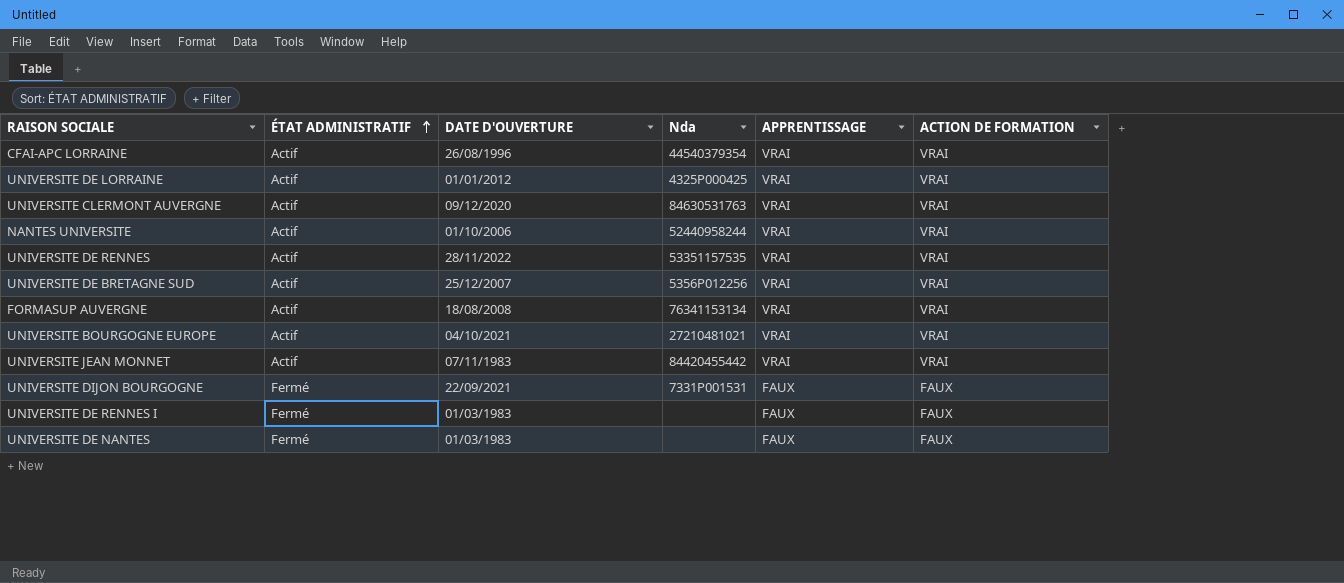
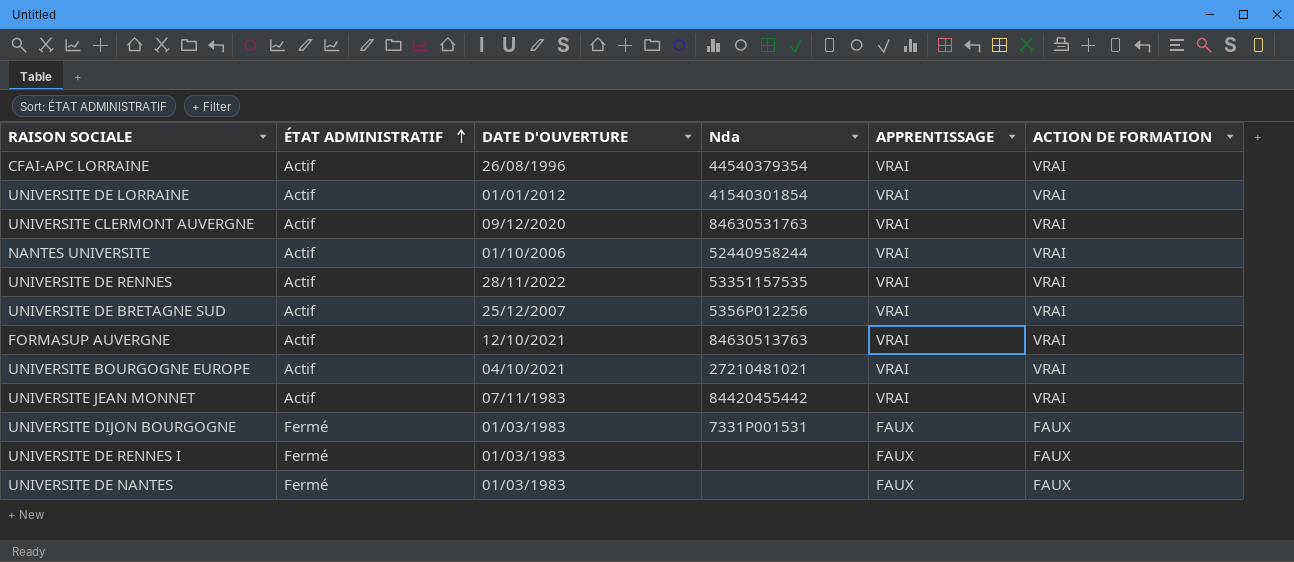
UNIVERSITE DE LORRAINE | Nda: 4325P000425 -> 41540301854
FORMASUP AUVERGNE | DATE D'OUVERTURE: 18/08/2008 -> 12/10/2021
FORMASUP AUVERGNE | Nda: 76341153134 -> 84630513763
UNIVERSITE DIJON BOURGOGNE | DATE D'OUVERTURE: 22/09/2021 -> 01/03/1983

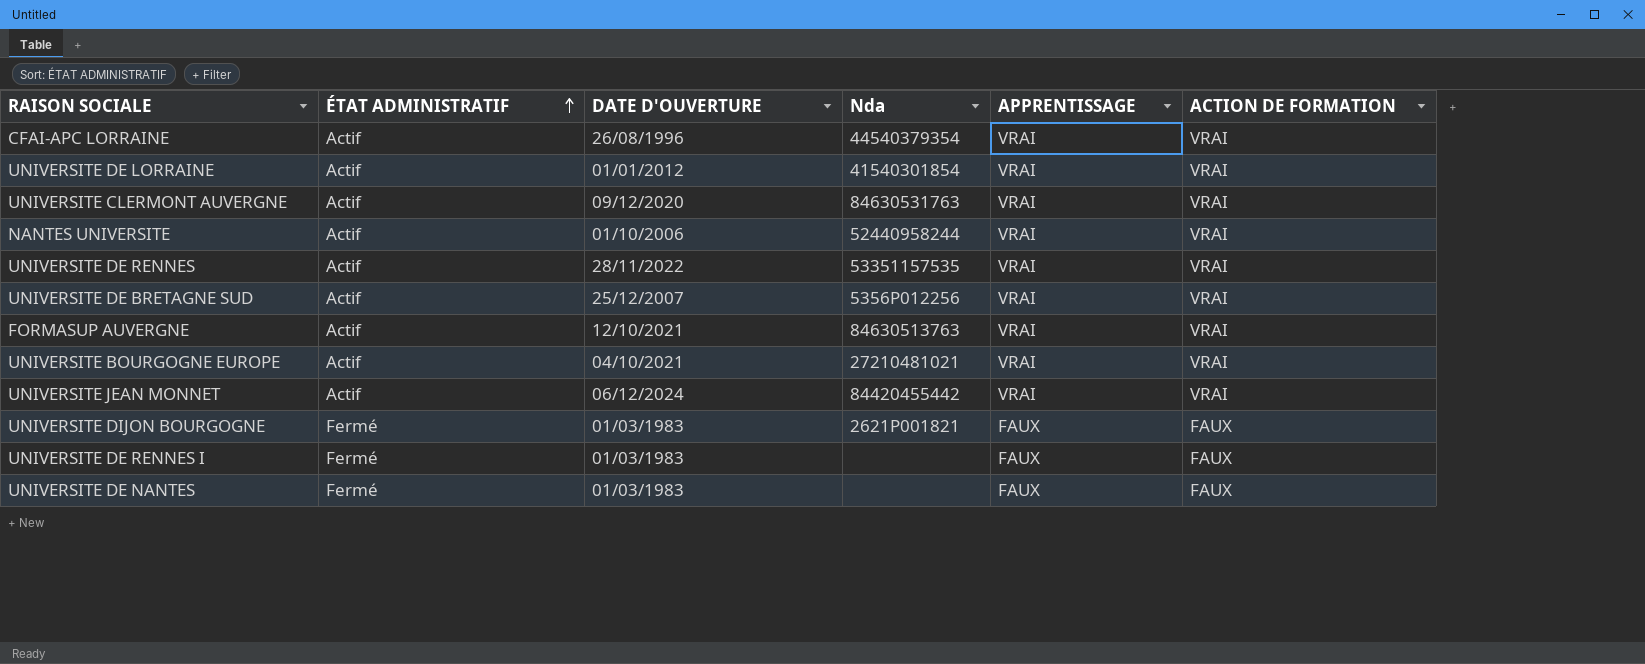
UNIVERSITE JEAN MONNET | DATE D'OUVERTURE: 07/11/1983 -> 06/12/2024
UNIVERSITE DIJON BOURGOGNE | Nda: 7331P001531 -> 2621P001821

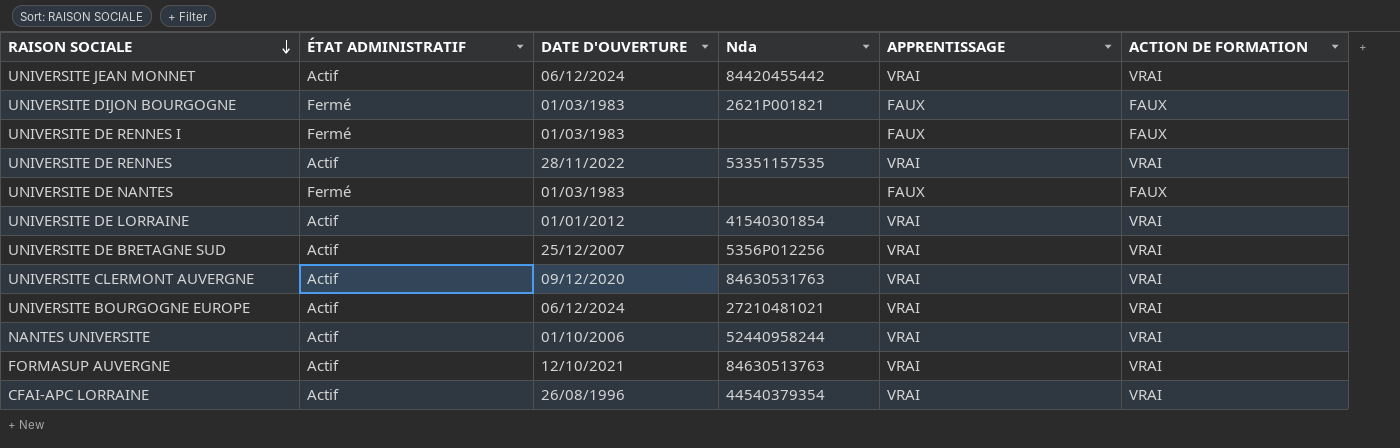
row order: ÉTAT ADMINISTRATIF ascending -> RAISON SOCIALE descending
UNIVERSITE BOURGOGNE EUROPE | DATE D'OUVERTURE: 04/10/2021 -> 06/12/2024

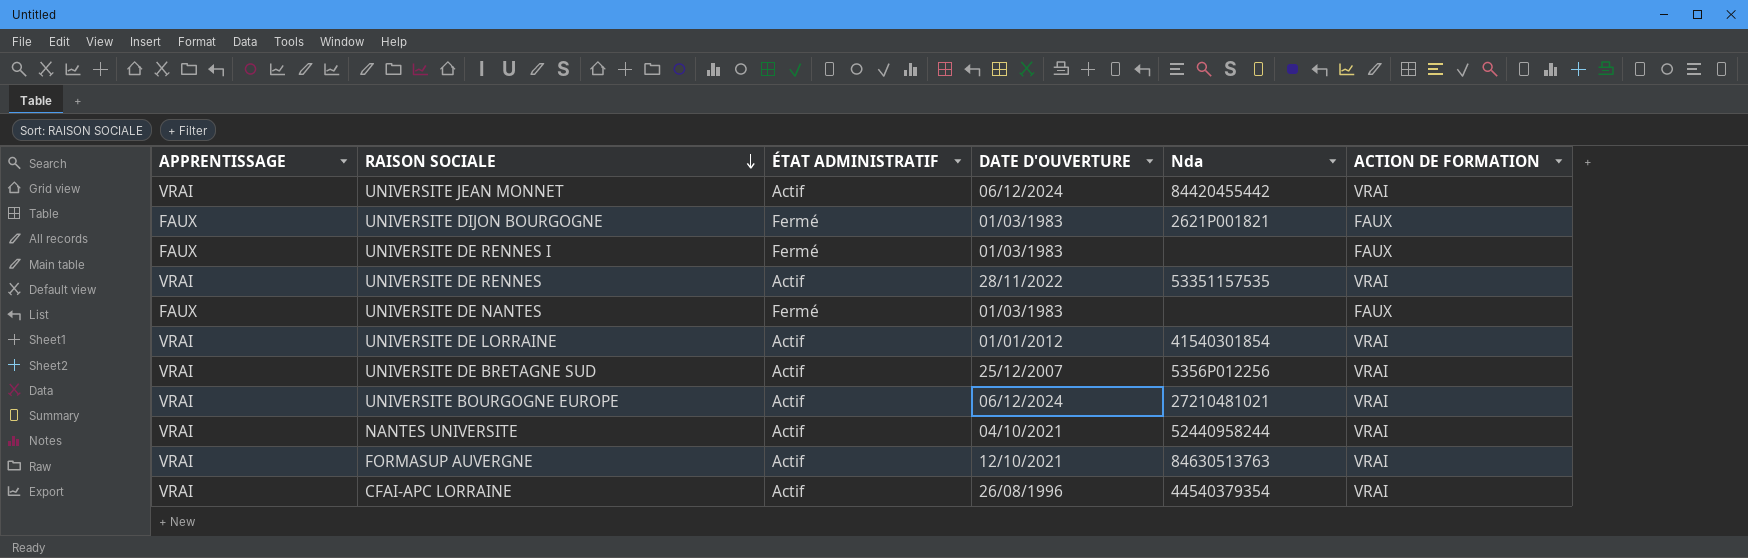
column APPRENTISSAGE | position: 5 -> 1
row UNIVERSITE CLERMONT AUVERGNE: Actif | 09/12/2020 | 84630531763 | VRAI | VRAI -> none
NANTES UNIVERSITE | DATE D'OUVERTURE: 01/10/2006 -> 04/10/2021

